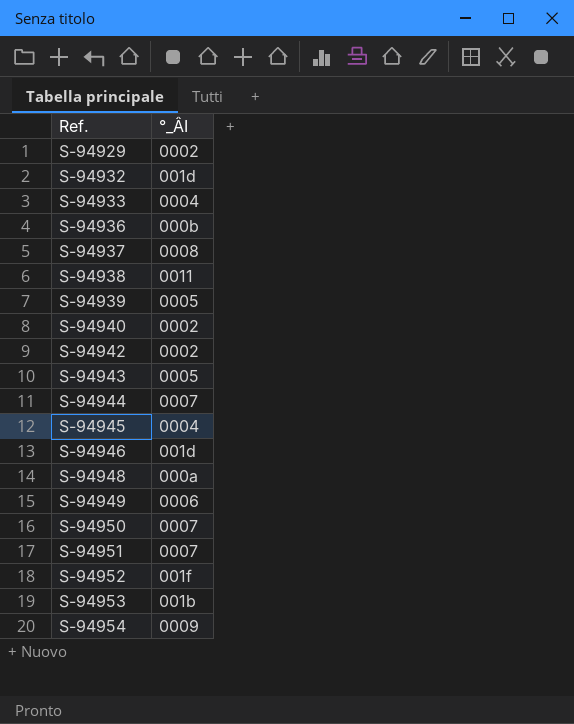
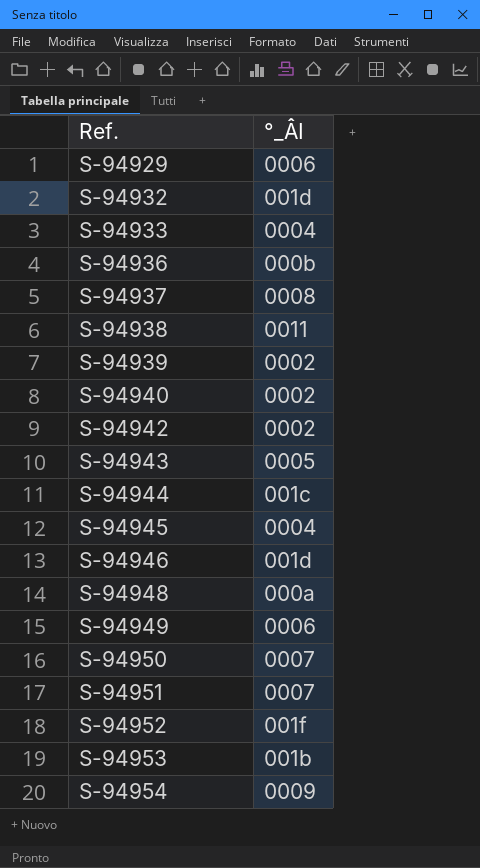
S-94929 | °_ÂI: 0002 -> 0006
S-94939 | °_ÂI: 0005 -> 0002
S-94944 | °_ÂI: 0007 -> 001c

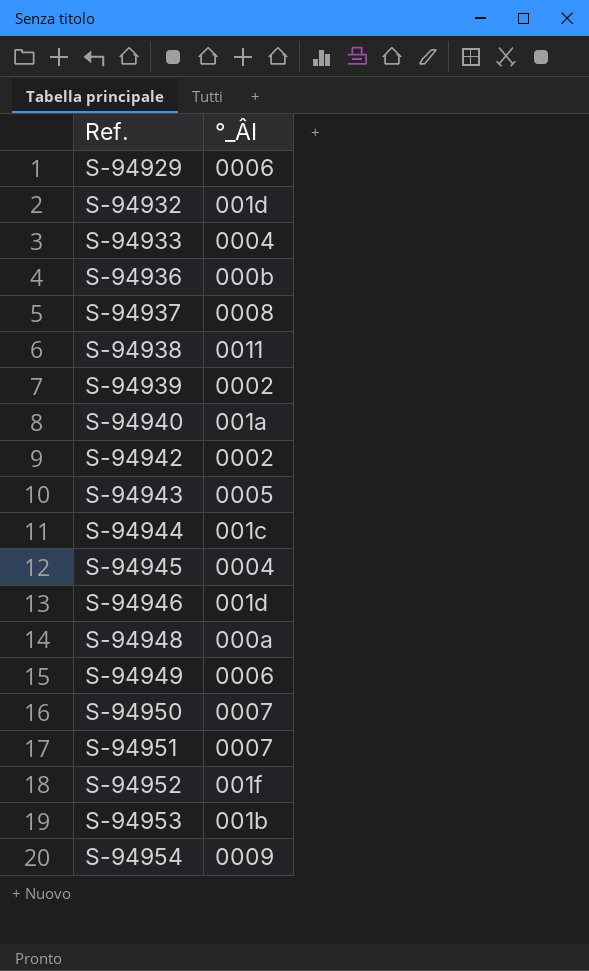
S-94940 | °_ÂI: 0002 -> 001a

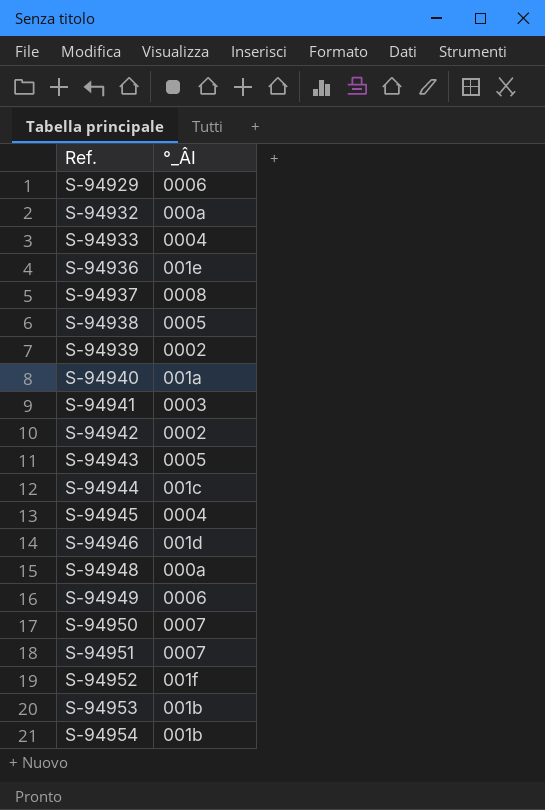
S-94932 | °_ÂI: 001d -> 000a
S-94936 | °_ÂI: 000b -> 001e
S-94938 | °_ÂI: 0011 -> 0005
row S-94941: none -> 0003
S-94954 | °_ÂI: 0009 -> 001b

